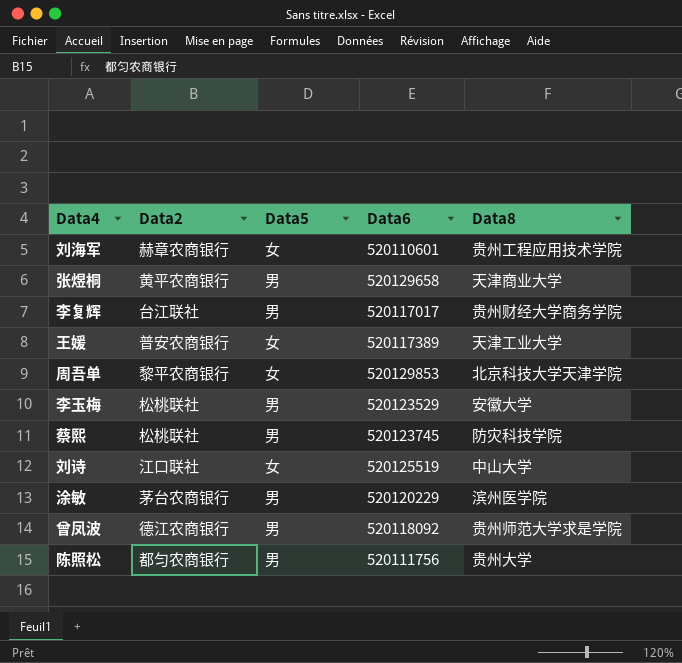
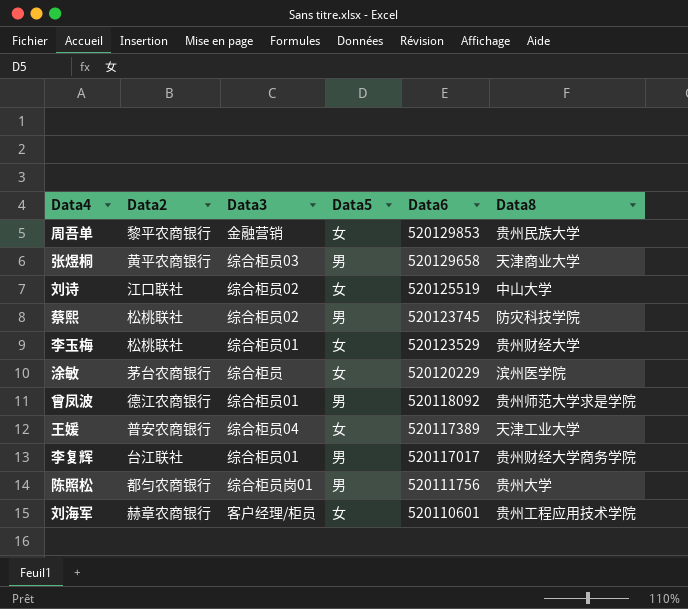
row order: none -> Data6 descending
column Data3 | position: none -> 3
周吾单 | Data8: 北京科技大学天津学院 -> 贵州民族大学
李玉梅 | Data5: 男 -> 女
李玉梅 | Data8: 安徽大学 -> 贵州财经大学
涂敏 | Data5: 男 -> 女

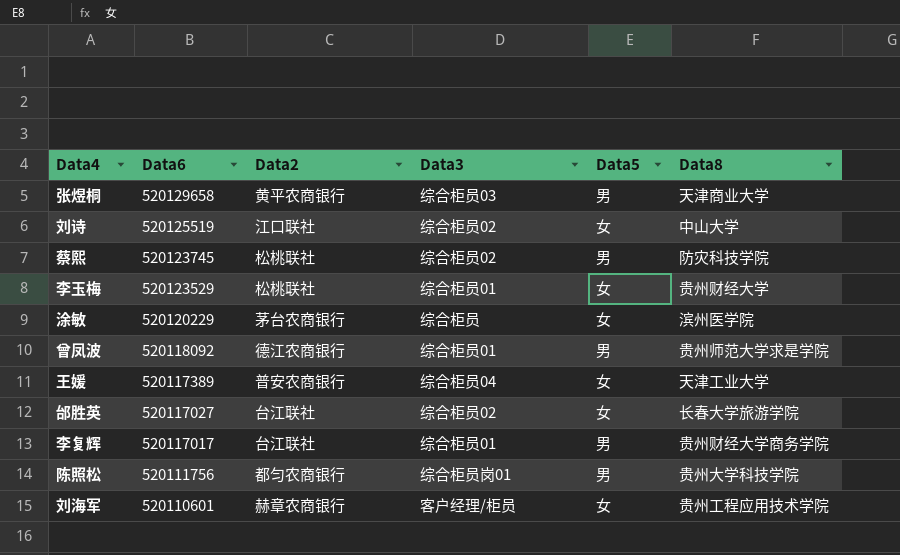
column Data6 | position: 5 -> 2
row 周吾单: 黎平农商银行 | 金融营销 | 女 | 520129853 | 贵州民族大学 -> none
row 邰胜英: none -> 520117027 | 台江联社 | 综合柜员02 | 女 | 长春大学旅游学院
陈照松 | Data8: 贵州大学 -> 贵州大学科技学院

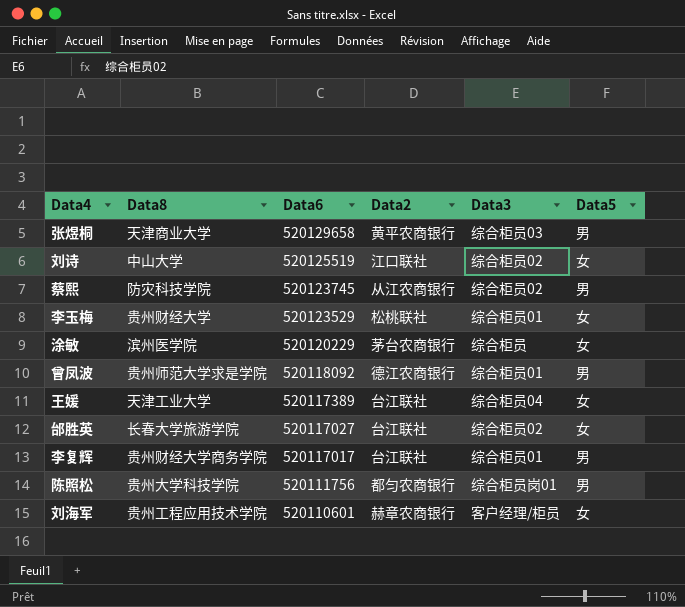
column Data8 | position: 6 -> 2
蔡熙 | Data2: 松桃联社 -> 从江农商银行
王媛 | Data2: 普安农商银行 -> 台江联社

